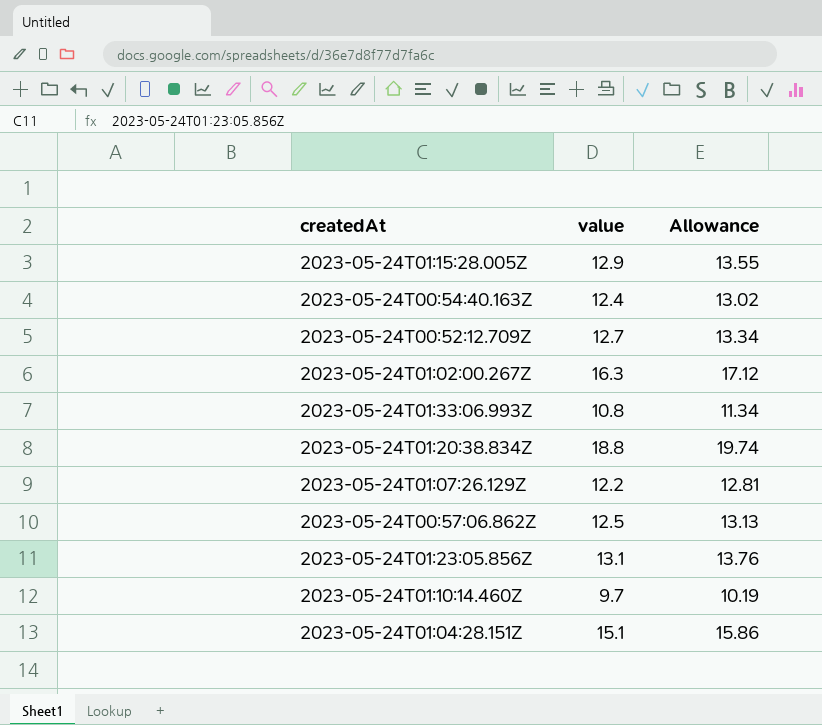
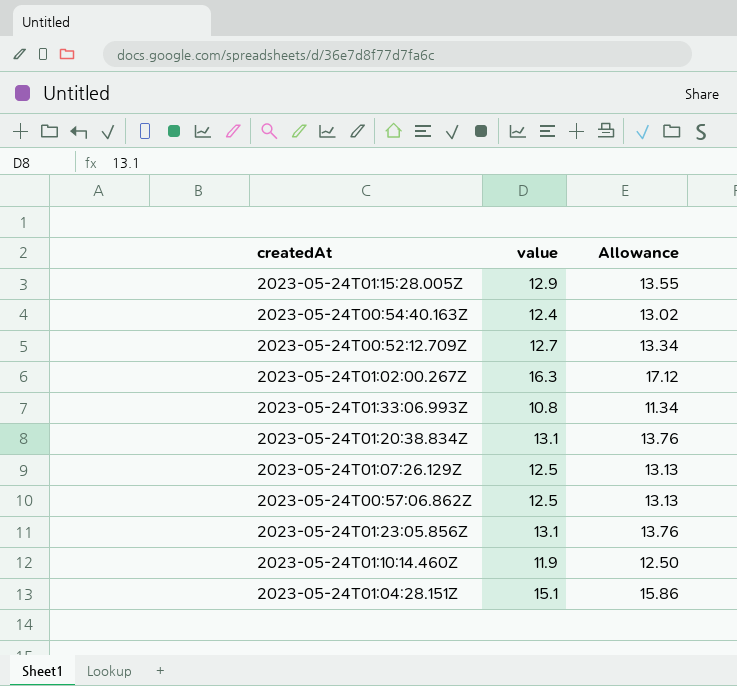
2023-05-24T01:20:38.834Z | value: 18.8 -> 13.1
2023-05-24T01:20:38.834Z | Allowance: 19.74 -> 13.76
2023-05-24T01:07:26.129Z | value: 12.2 -> 12.5
2023-05-24T01:07:26.129Z | Allowance: 12.81 -> 13.13
2023-05-24T01:10:14.460Z | value: 9.7 -> 11.9
2023-05-24T01:10:14.460Z | Allowance: 10.19 -> 12.50

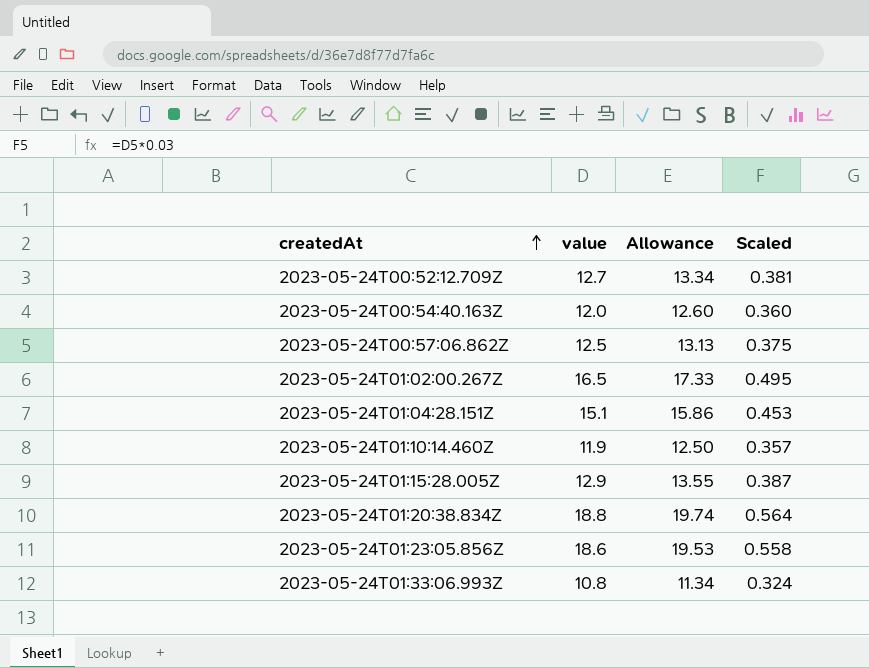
row order: none -> createdAt ascending
column Scaled | formula: none -> [value] * 0.03
row 2023-05-24T01:07:26.129Z: 12.5 | 13.13 -> none
2023-05-24T00:54:40.163Z | value: 12.4 -> 12.0
2023-05-24T00:54:40.163Z | Allowance: 13.02 -> 12.60
2023-05-24T01:02:00.267Z | value: 16.3 -> 16.5
2023-05-24T01:02:00.267Z | Allowance: 17.12 -> 17.33
2023-05-24T01:20:38.834Z | value: 13.1 -> 18.8
2023-05-24T01:20:38.834Z | Allowance: 13.76 -> 19.74
2023-05-24T01:23:05.856Z | value: 13.1 -> 18.6
2023-05-24T01:23:05.856Z | Allowance: 13.76 -> 19.53

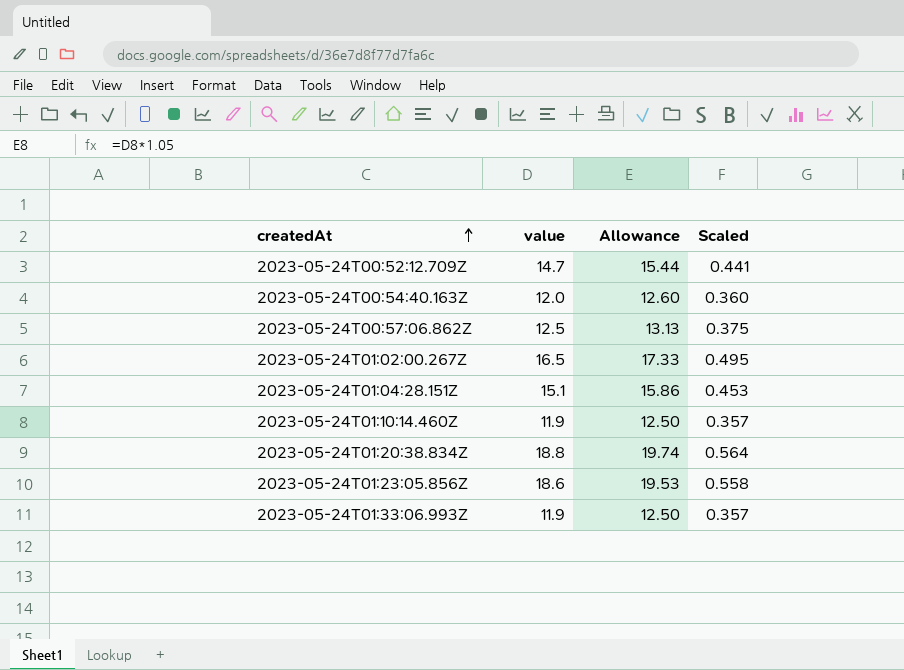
row 2023-05-24T01:15:28.005Z: 12.9 | 13.55 | 0.387 -> none
2023-05-24T00:52:12.709Z | value: 12.7 -> 14.7
2023-05-24T00:52:12.709Z | Allowance: 13.34 -> 15.44
2023-05-24T00:52:12.709Z | Scaled: 0.381 -> 0.441
2023-05-24T01:33:06.993Z | value: 10.8 -> 11.9
2023-05-24T01:33:06.993Z | Allowance: 11.34 -> 12.50
2023-05-24T01:33:06.993Z | Scaled: 0.324 -> 0.357

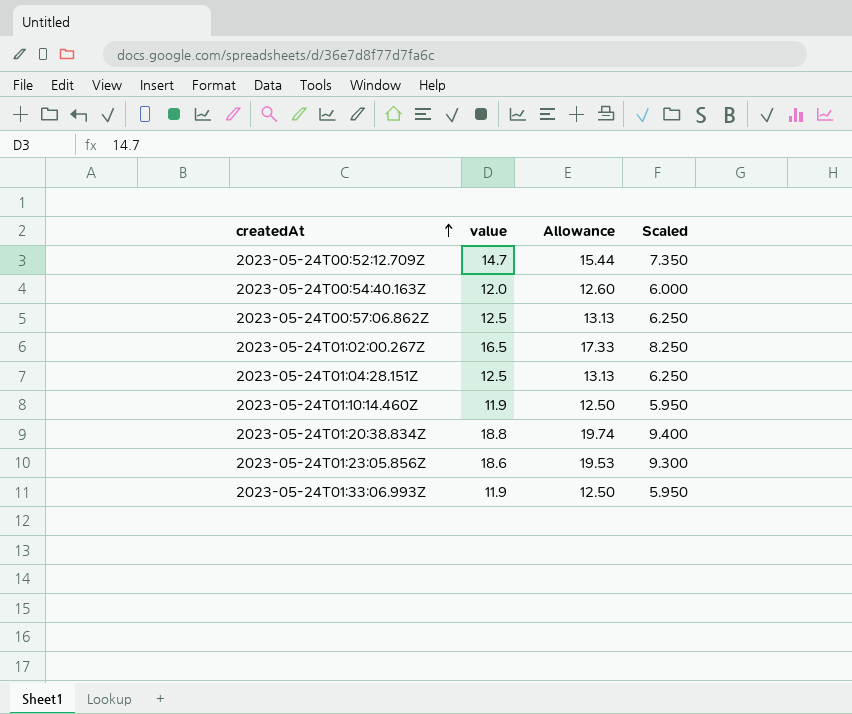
column Scaled | formula: [value] * 0.03 -> [value] * 0.5
2023-05-24T01:04:28.151Z | value: 15.1 -> 12.5
2023-05-24T01:04:28.151Z | Allowance: 15.86 -> 13.13

